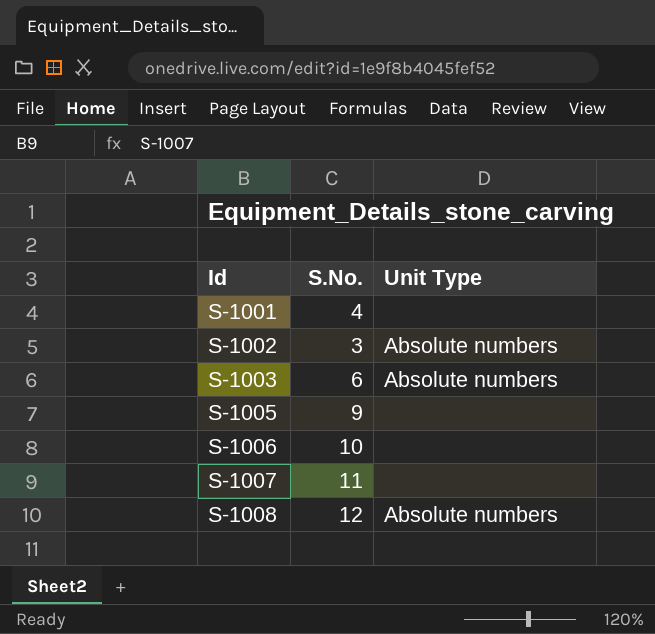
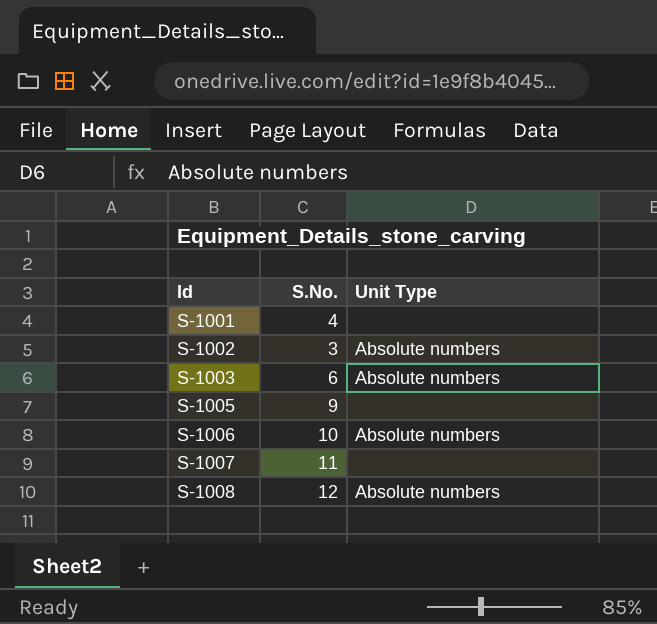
S-1006 | Unit Type: none -> Absolute numbers

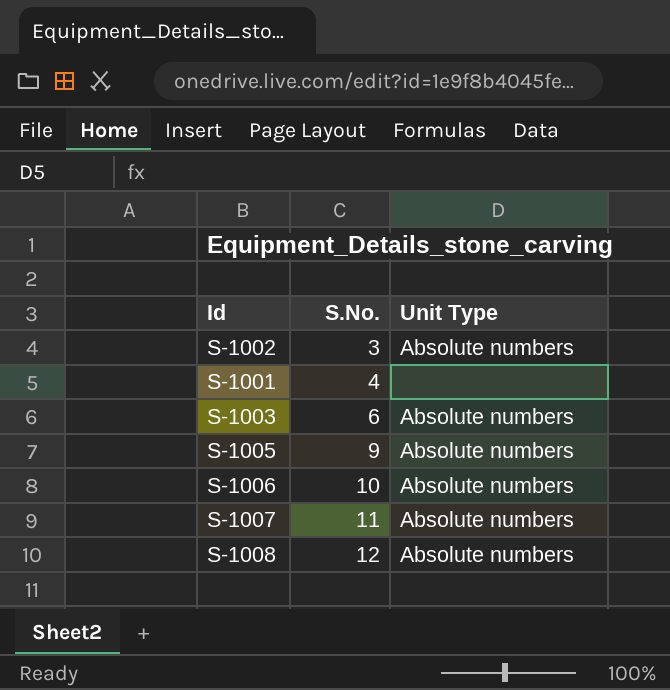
row order: Id ascending -> S.No. ascending
S-1005 | Unit Type: none -> Absolute numbers
S-1007 | Unit Type: none -> Absolute numbers

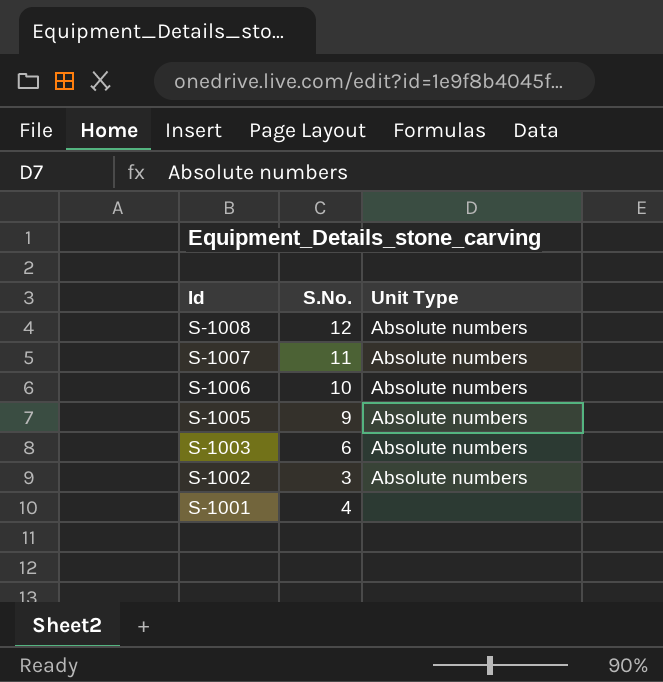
row order: S.No. ascending -> Id descending

